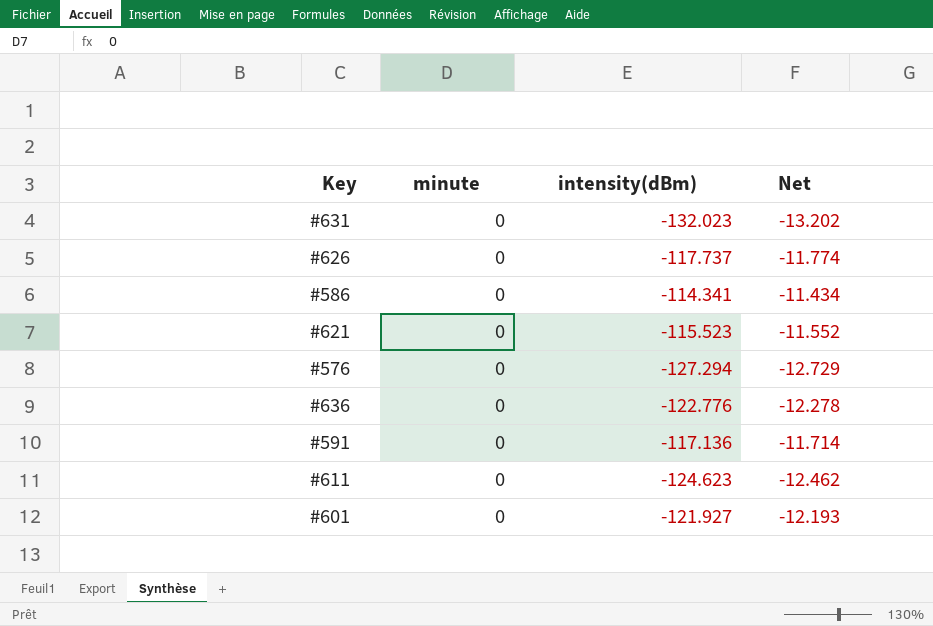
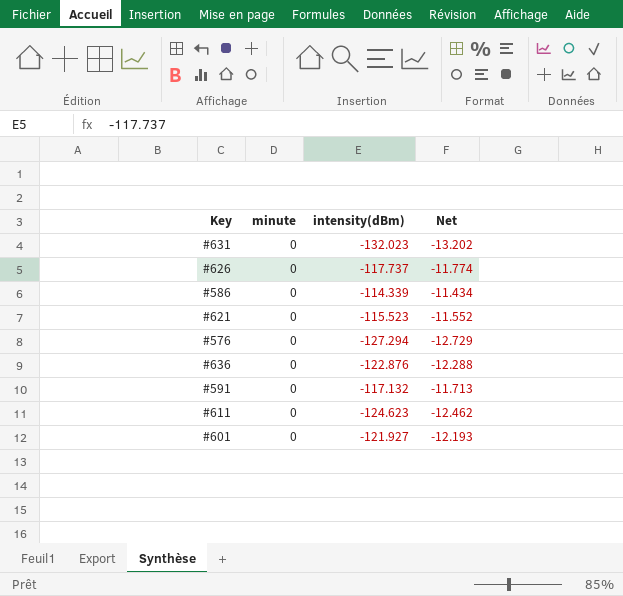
#586 | intensity(dBm): -114.341 -> -114.339
#636 | intensity(dBm): -122.776 -> -122.876
#636 | Net: -12.278 -> -12.288
#591 | intensity(dBm): -117.136 -> -117.132
#591 | Net: -11.714 -> -11.713

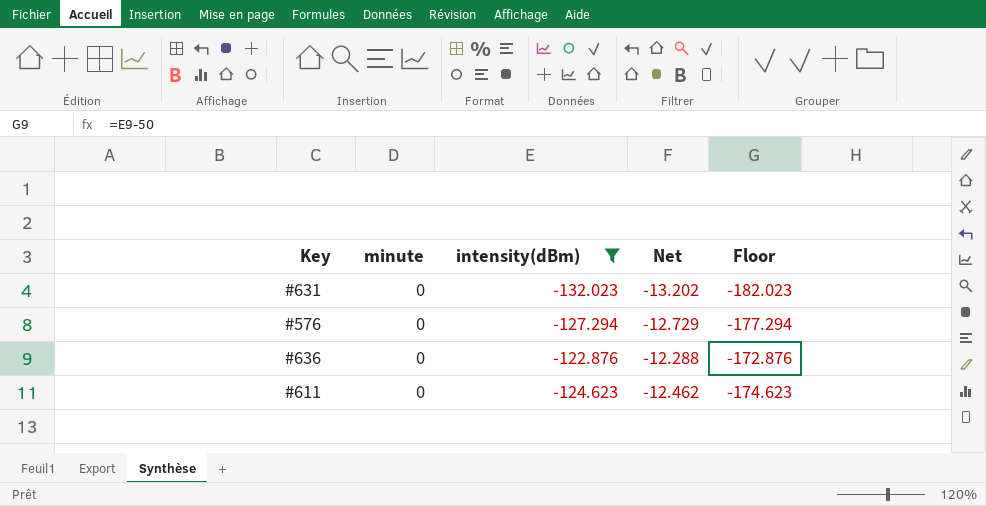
filter: none -> intensity(dBm) <= -122.876
column Floor | formula: none -> [intensity(dBm)] - 50

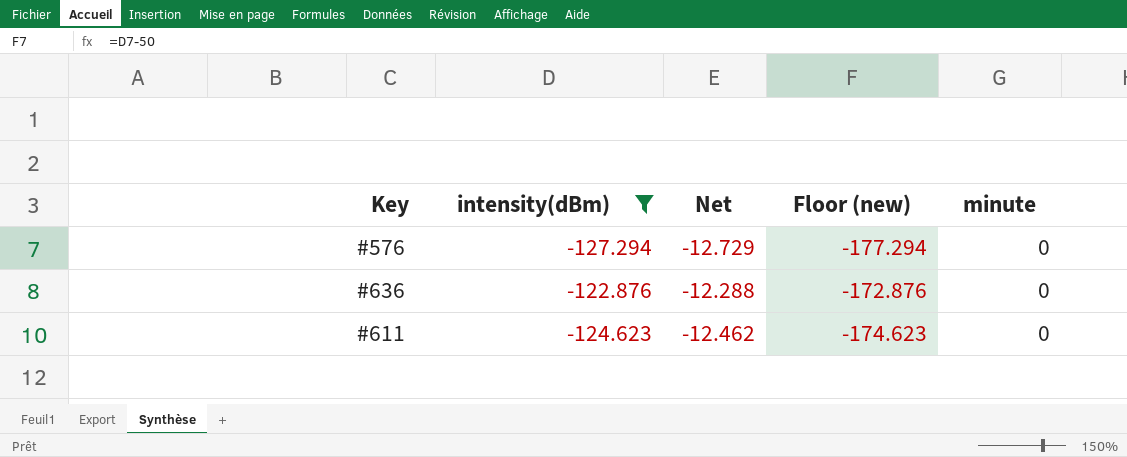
column name: Floor -> Floor (new)
column minute | position: 2 -> 5
row #631: 0 | -132.023 | -13.202 | -182.023 -> none

